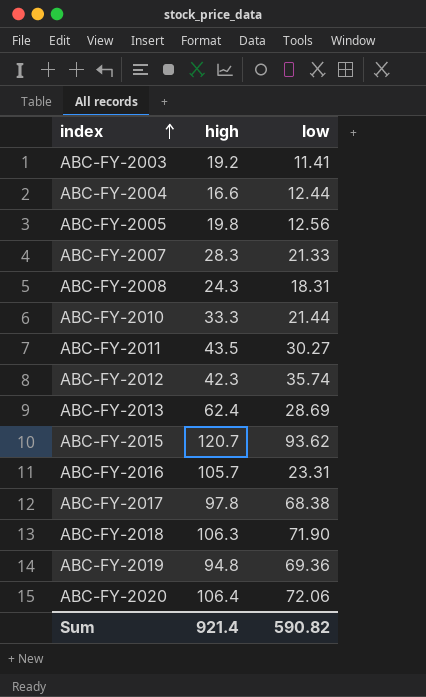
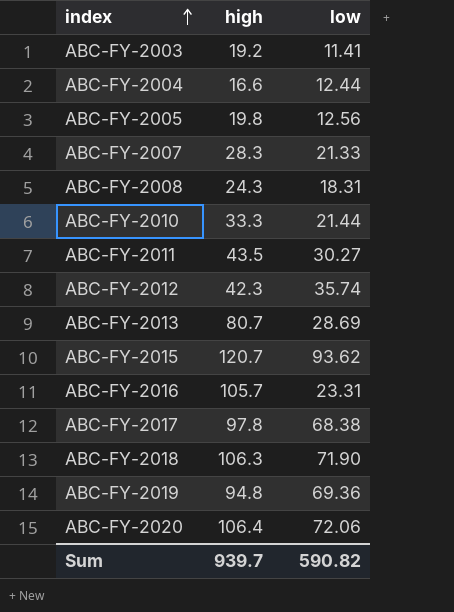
ABC-FY-2013 | high: 62.4 -> 80.7
Sum | high: 921.4 -> 939.7

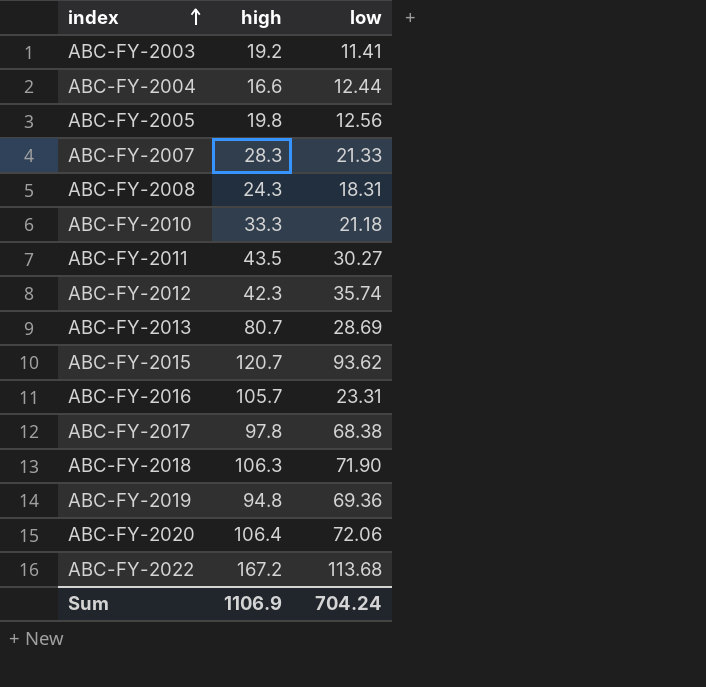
ABC-FY-2010 | low: 21.44 -> 21.18
row ABC-FY-2022: none -> 167.2 | 113.68
Sum | high: 939.7 -> 1106.9
Sum | low: 590.82 -> 704.24

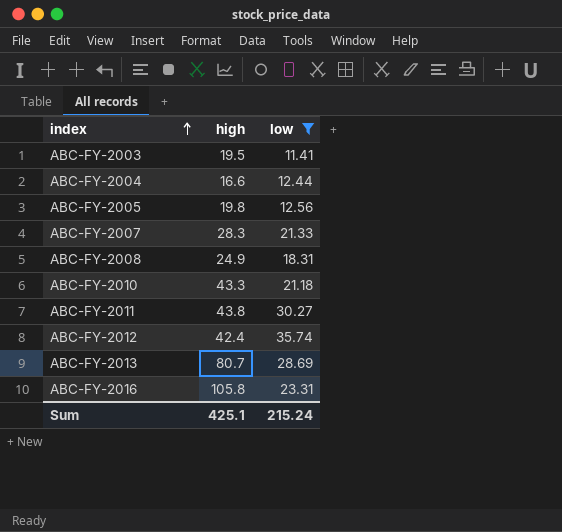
filter: none -> low <= 35.74
ABC-FY-2003 | high: 19.2 -> 19.5
ABC-FY-2008 | high: 24.3 -> 24.9
ABC-FY-2010 | high: 33.3 -> 43.3
ABC-FY-2011 | high: 43.5 -> 43.8
ABC-FY-2012 | high: 42.3 -> 42.4
ABC-FY-2016 | high: 105.7 -> 105.8
Sum | high: 1106.9 -> 425.1
Sum | low: 704.24 -> 215.24

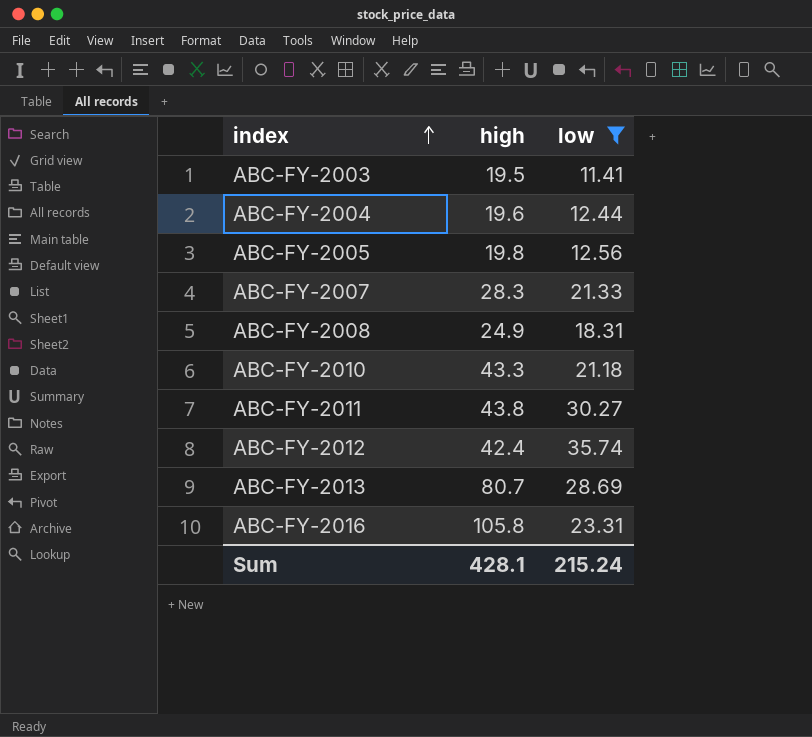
ABC-FY-2004 | high: 16.6 -> 19.6
Sum | high: 425.1 -> 428.1

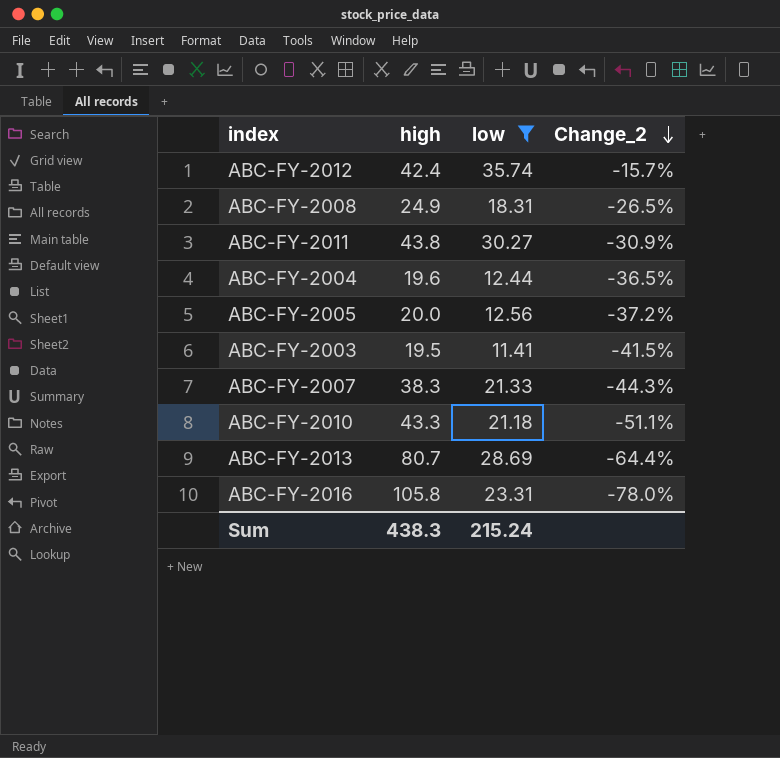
row order: index ascending -> Change_2 descending
column Change_2 | formula: none -> ([low] - [high]) / [high]
ABC-FY-2005 | high: 19.8 -> 20.0
ABC-FY-2007 | high: 28.3 -> 38.3
Sum | high: 428.1 -> 438.3

